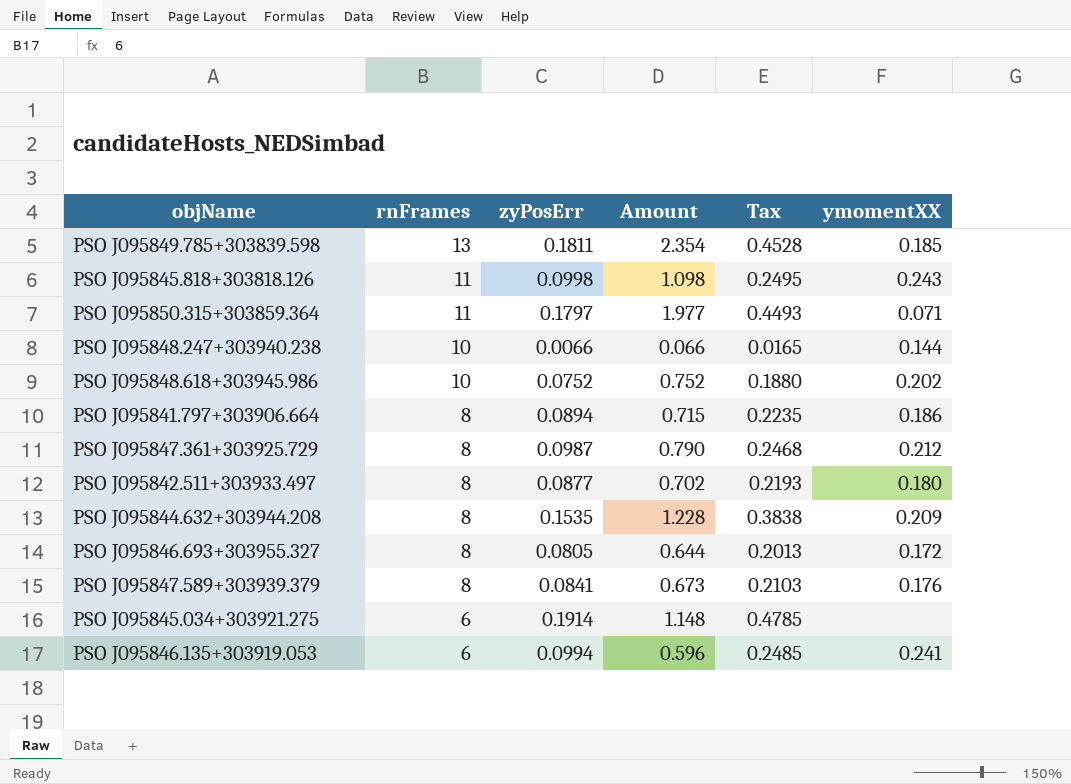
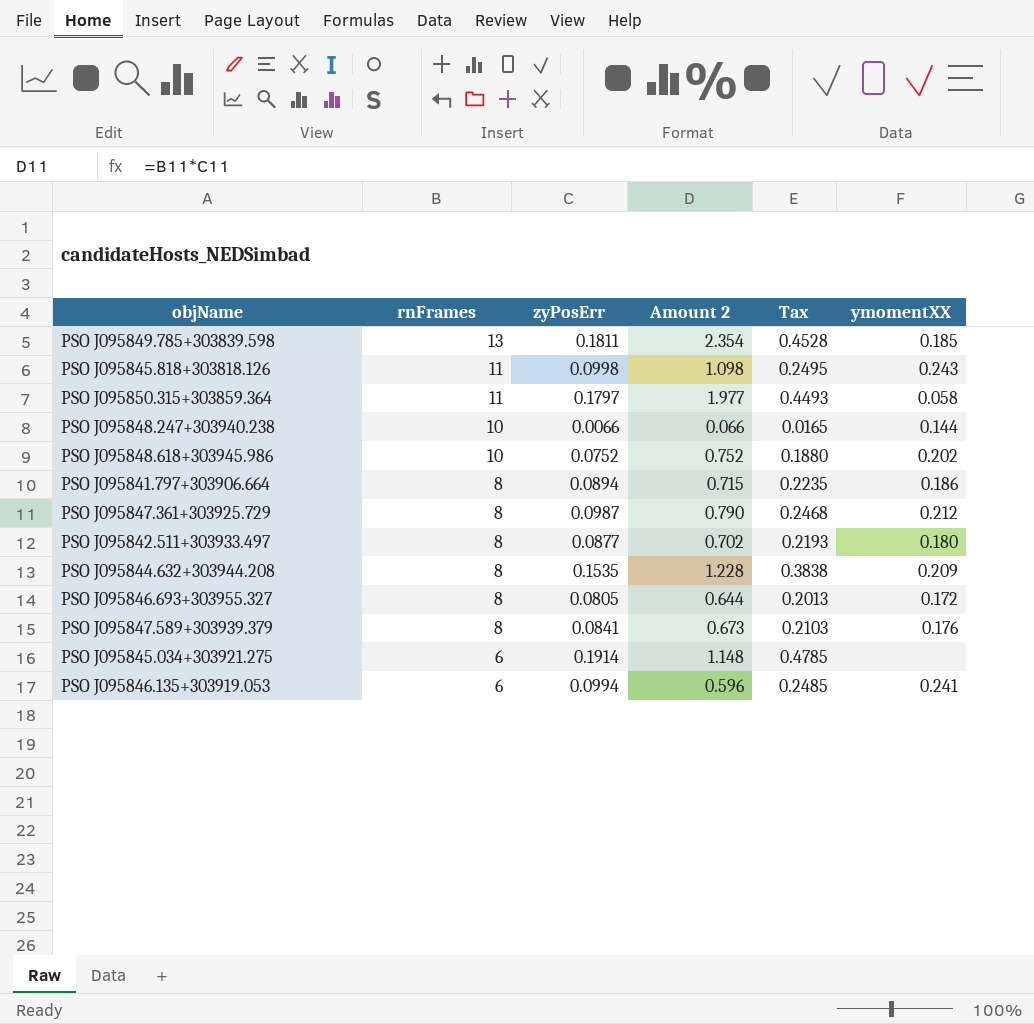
column name: Amount -> Amount 2
PSO J095850.315+303859.364 | ymomentXX: 0.071 -> 0.058

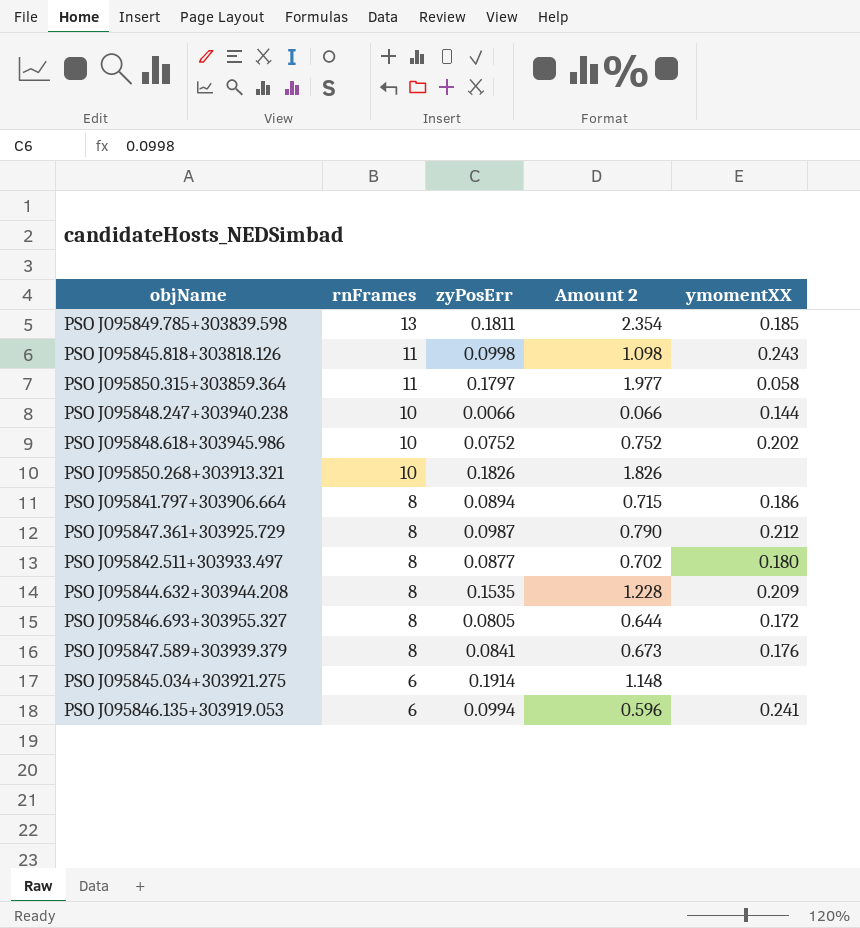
column Tax | formula: [zyPosErr] * 2.5 -> none
row PSO J095850.268+303913.321: none -> 10 | 0.1826 | 1.826 | none

